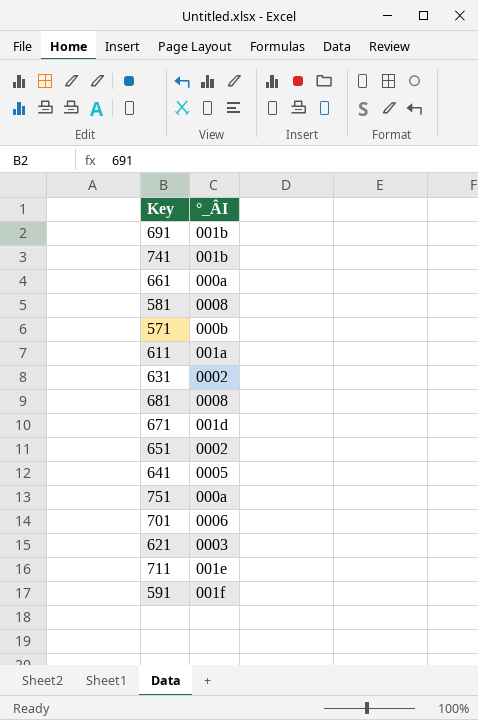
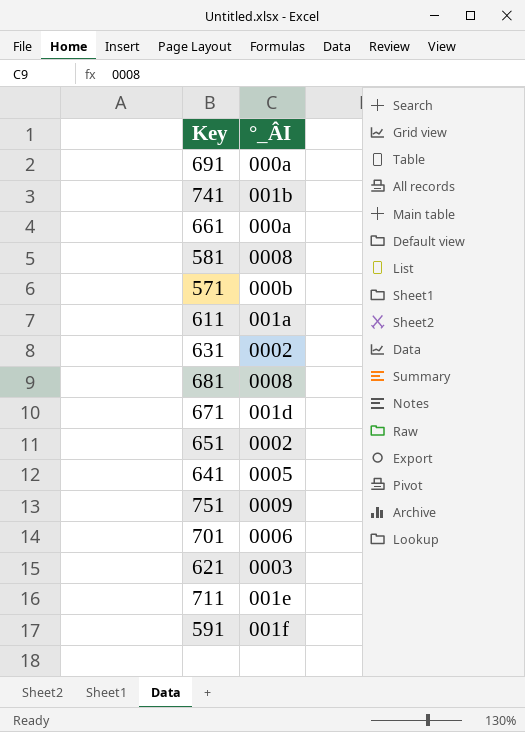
691 | °_ÂI: 001b -> 000a
751 | °_ÂI: 000a -> 0009

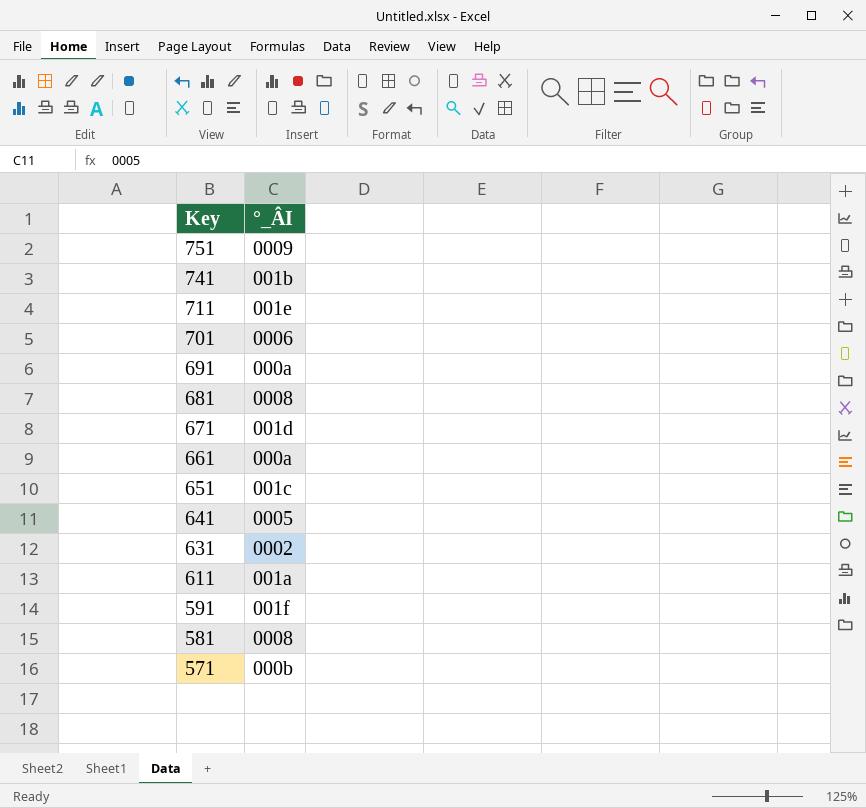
row order: none -> Key descending
row 621: 0003 -> none
651 | °_ÂI: 0002 -> 001c

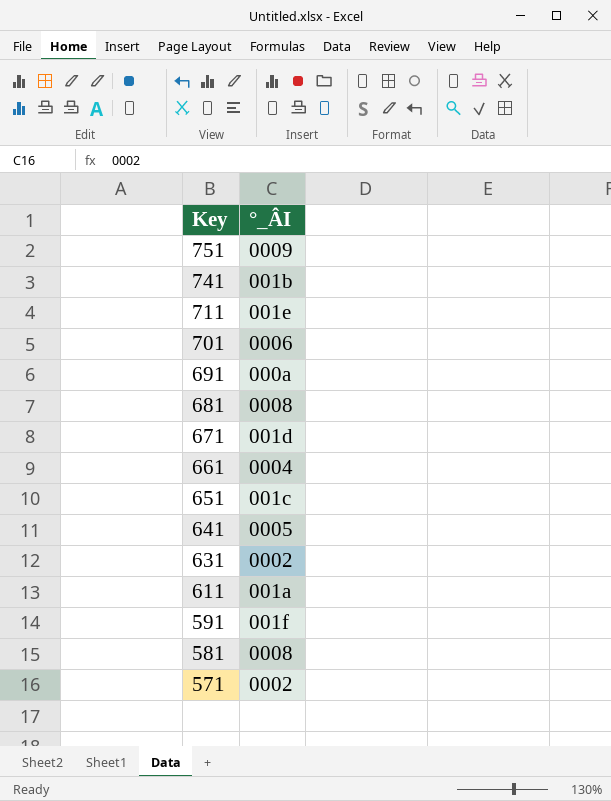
661 | °_ÂI: 000a -> 0004
571 | °_ÂI: 000b -> 0002

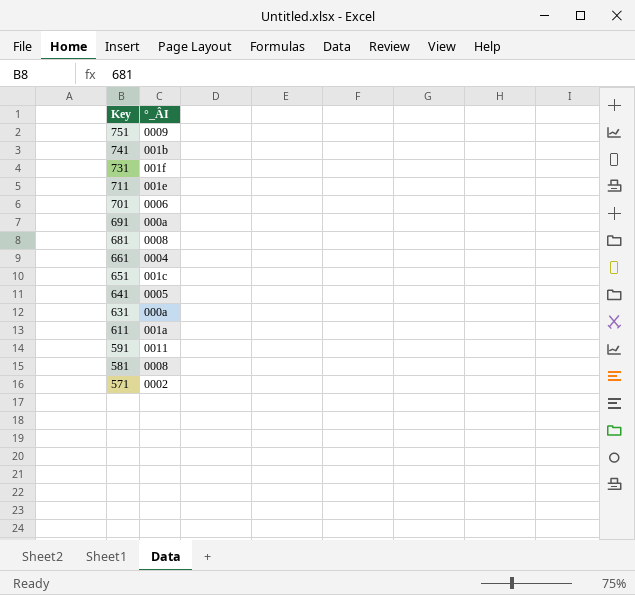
row 671: 001d -> none
row 731: none -> 001f
631 | °_ÂI: 0002 -> 000a
591 | °_ÂI: 001f -> 0011

